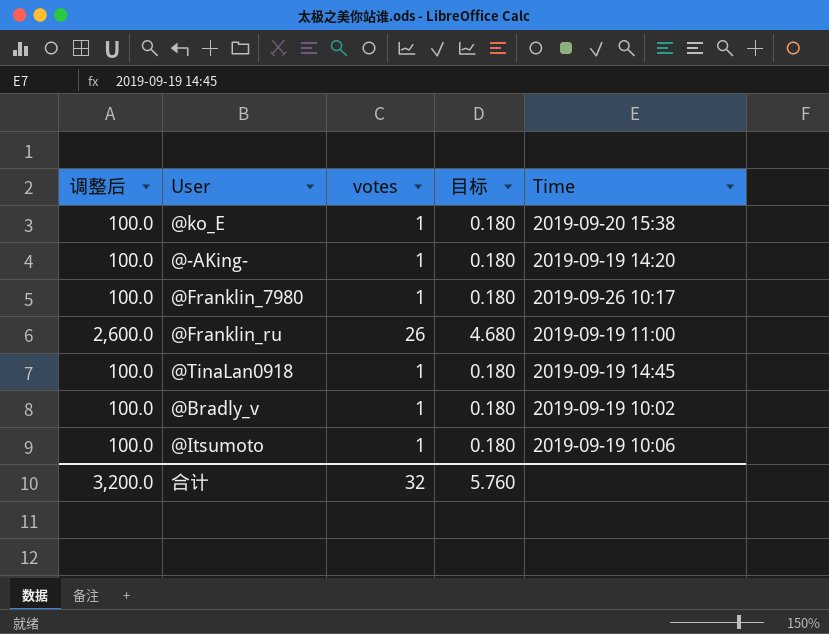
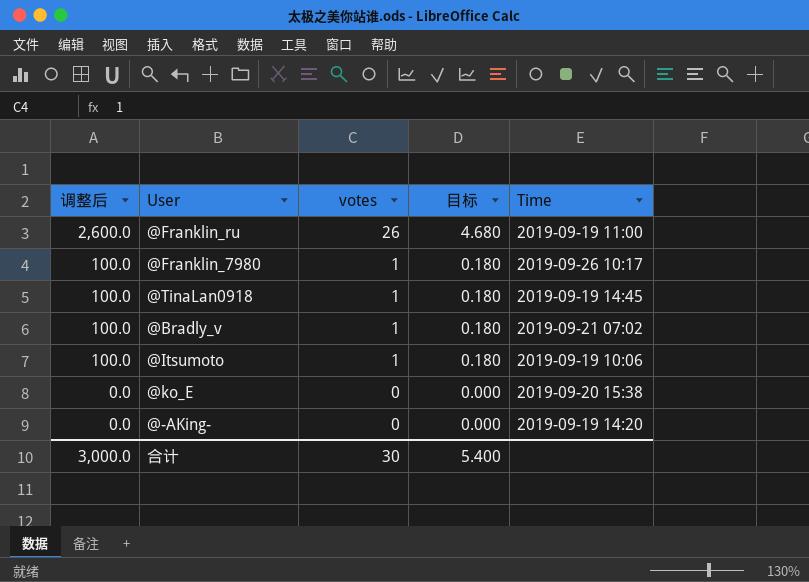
row order: none -> 调整后 descending
@Bradly_v | Time: 2019-09-19 10:02 -> 2019-09-21 07:02
@ko_E | 调整后: 100.0 -> 0.0
@ko_E | votes: 1 -> 0
@ko_E | 目标: 0.180 -> 0.000
@-AKing- | 调整后: 100.0 -> 0.0
@-AKing- | votes: 1 -> 0
@-AKing- | 目标: 0.180 -> 0.000
合计 | 调整后: 3,200.0 -> 3,000.0
合计 | votes: 32 -> 30
合计 | 目标: 5.760 -> 5.400

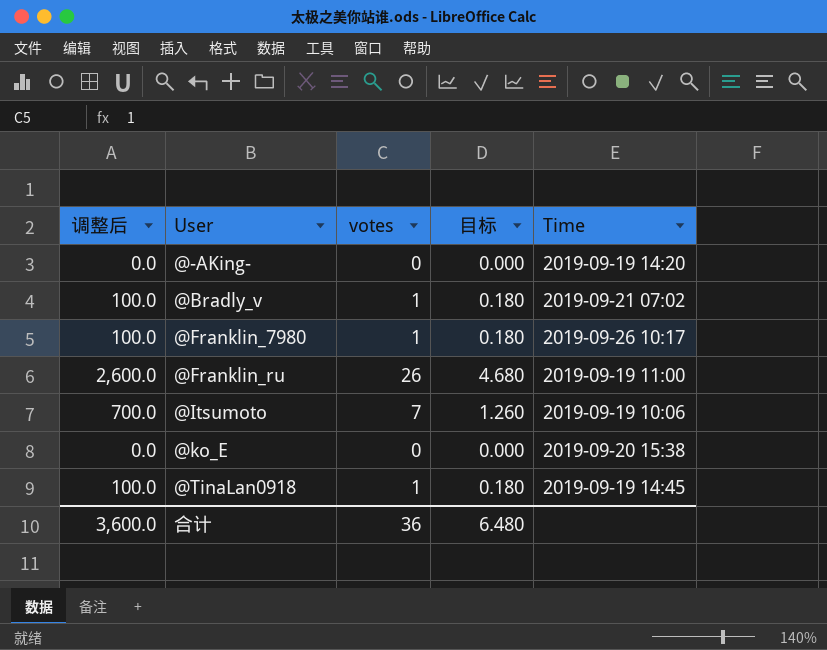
row order: 调整后 descending -> User ascending
@Itsumoto | 调整后: 100.0 -> 700.0
@Itsumoto | votes: 1 -> 7
@Itsumoto | 目标: 0.180 -> 1.260
合计 | 调整后: 3,000.0 -> 3,600.0
合计 | votes: 30 -> 36
合计 | 目标: 5.400 -> 6.480

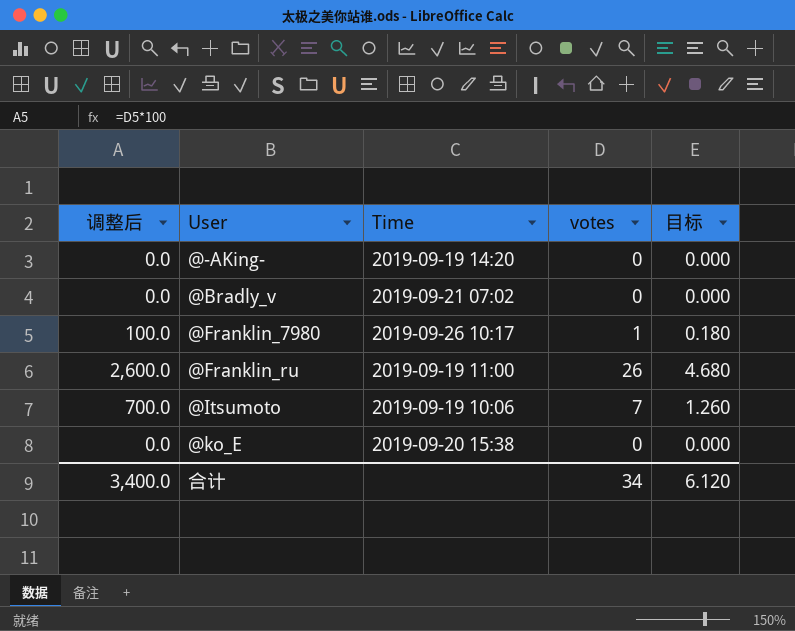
column Time | position: 5 -> 3
row @TinaLan0918: 100.0 | 1 | 0.180 | 2019-09-19 14:45 -> none
@Bradly_v | 调整后: 100.0 -> 0.0
@Bradly_v | votes: 1 -> 0
@Bradly_v | 目标: 0.180 -> 0.000
合计 | 调整后: 3,600.0 -> 3,400.0
合计 | votes: 36 -> 34
合计 | 目标: 6.480 -> 6.120

